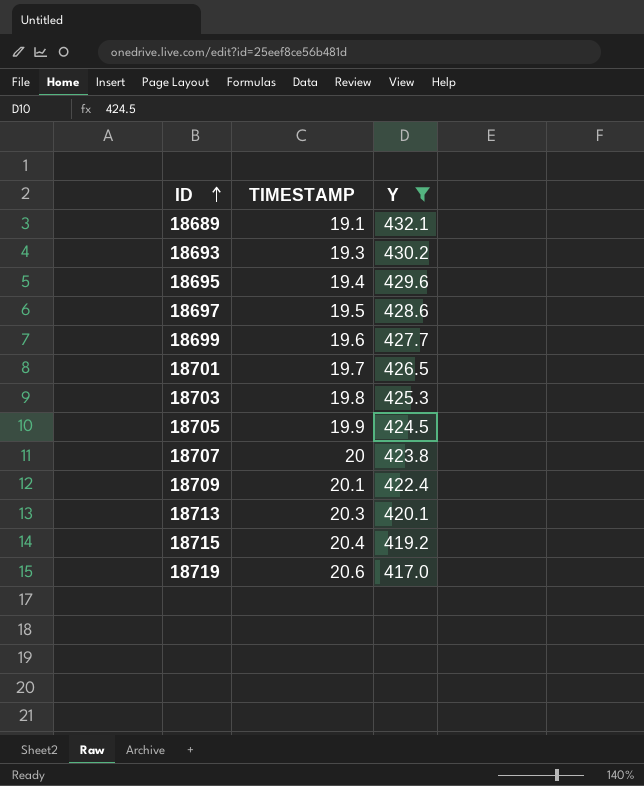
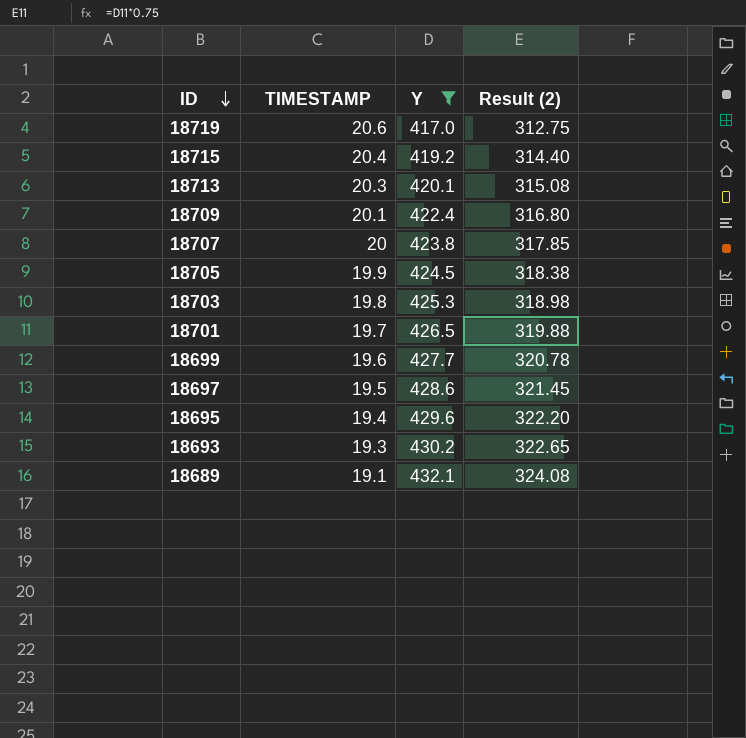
row order: ID ascending -> ID descending
column Result (2) | formula: none -> [Y] * 0.75

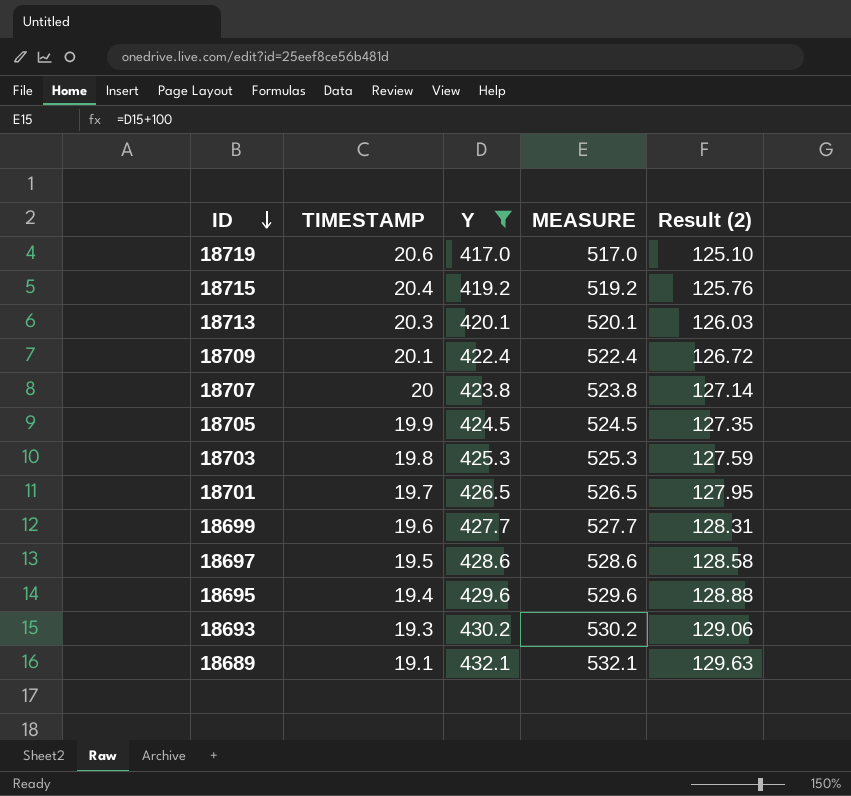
column MEASURE | formula: none -> [Y] + 100
column Result (2) | formula: [Y] * 0.75 -> [Y] * 0.3

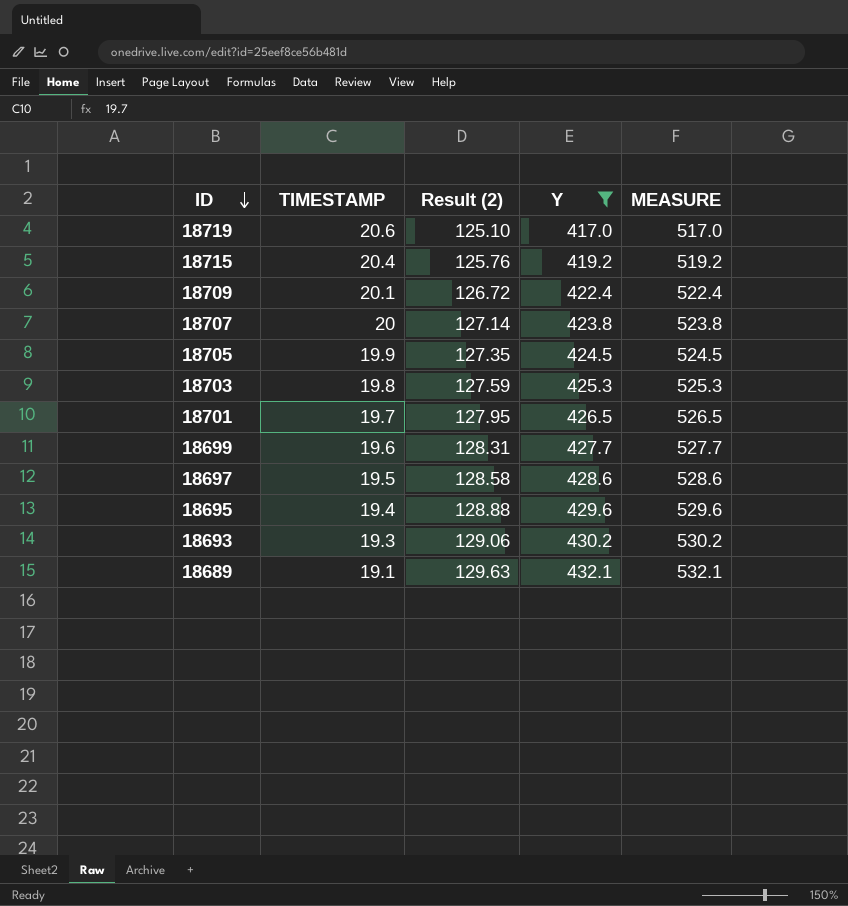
column Result (2) | position: 5 -> 3
row 18713: 20.3 | 420.1 | 520.1 | 126.03 -> none

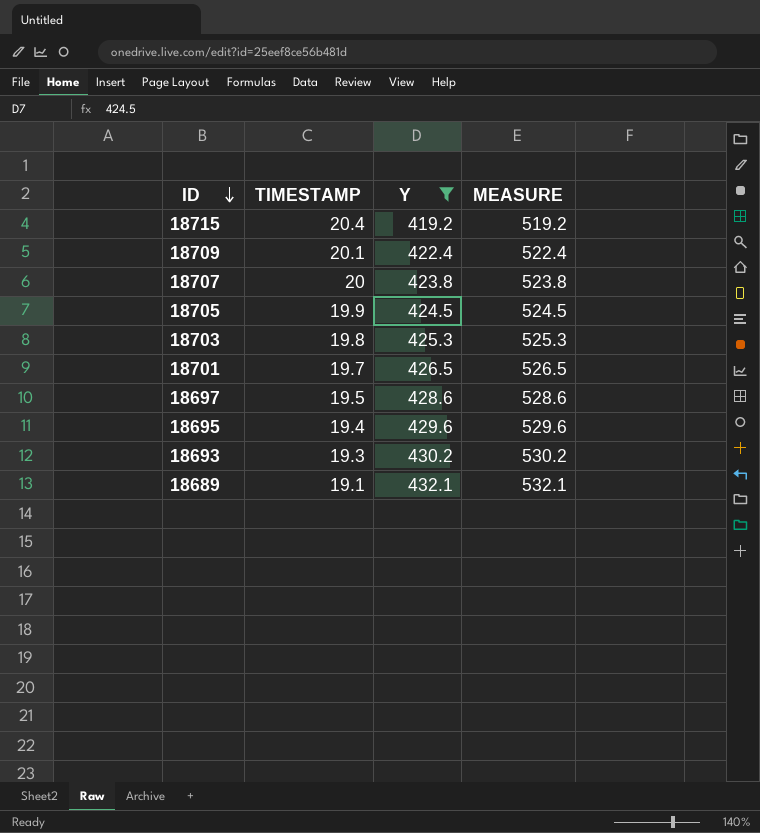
column Result (2) | formula: [Y] * 0.3 -> none
row 18719: 20.6 | 125.10 | 417.0 | 517.0 -> none
row 18699: 19.6 | 128.31 | 427.7 | 527.7 -> none

